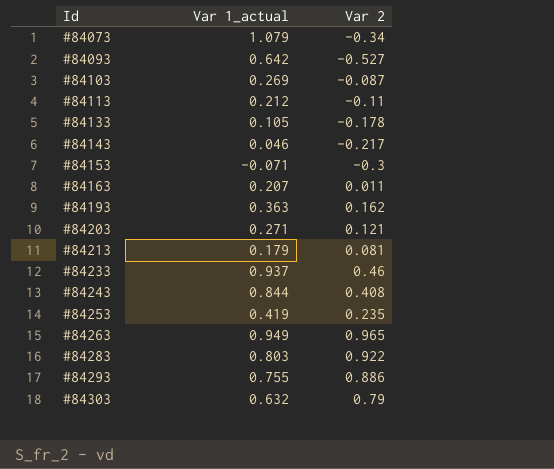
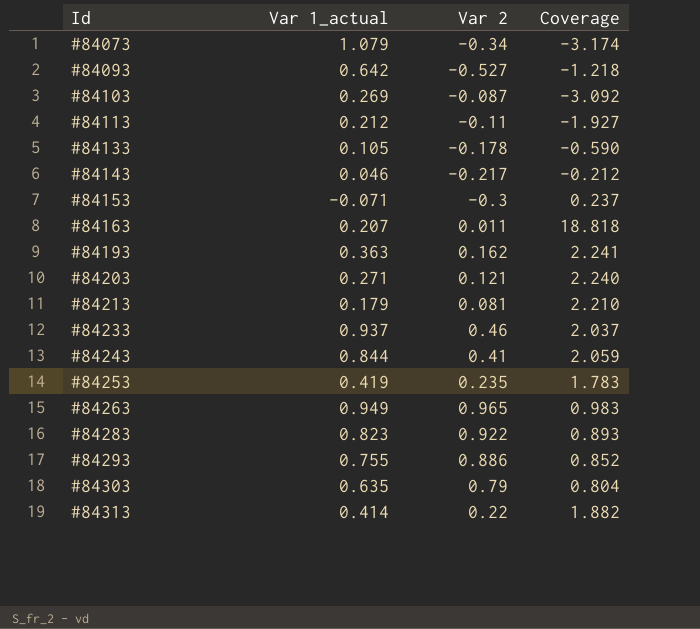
column Coverage | formula: none -> [Var 1_actual] / [Var 2]
#84243 | Var 2: 0.408 -> 0.41
#84283 | Var 1_actual: 0.803 -> 0.823
#84303 | Var 1_actual: 0.632 -> 0.635
row #84313: none -> 0.414 | 0.22 | 1.882

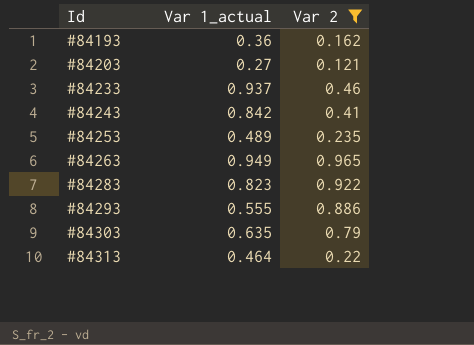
filter: none -> Var 2 >= 0.121
column Coverage | formula: [Var 1_actual] / [Var 2] -> none
#84193 | Var 1_actual: 0.363 -> 0.36
#84203 | Var 1_actual: 0.271 -> 0.27
#84243 | Var 1_actual: 0.844 -> 0.842
#84253 | Var 1_actual: 0.419 -> 0.489
#84293 | Var 1_actual: 0.755 -> 0.555
#84313 | Var 1_actual: 0.414 -> 0.464

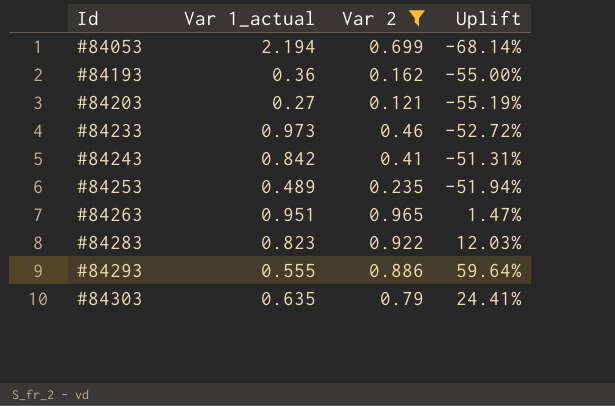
column Uplift | formula: none -> ([Var 2] - [Var 1_actual]) / [Var 1_actual]
row #84313: 0.464 | 0.22 -> none
row #84053: none -> 2.194 | 0.699 | -68.14%
#84233 | Var 1_actual: 0.937 -> 0.973
#84263 | Var 1_actual: 0.949 -> 0.951

